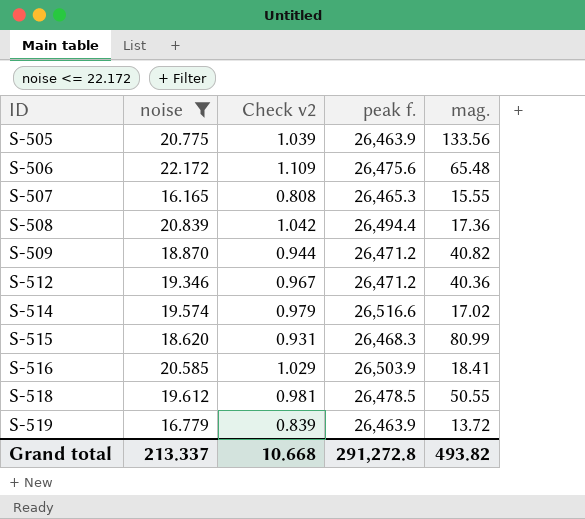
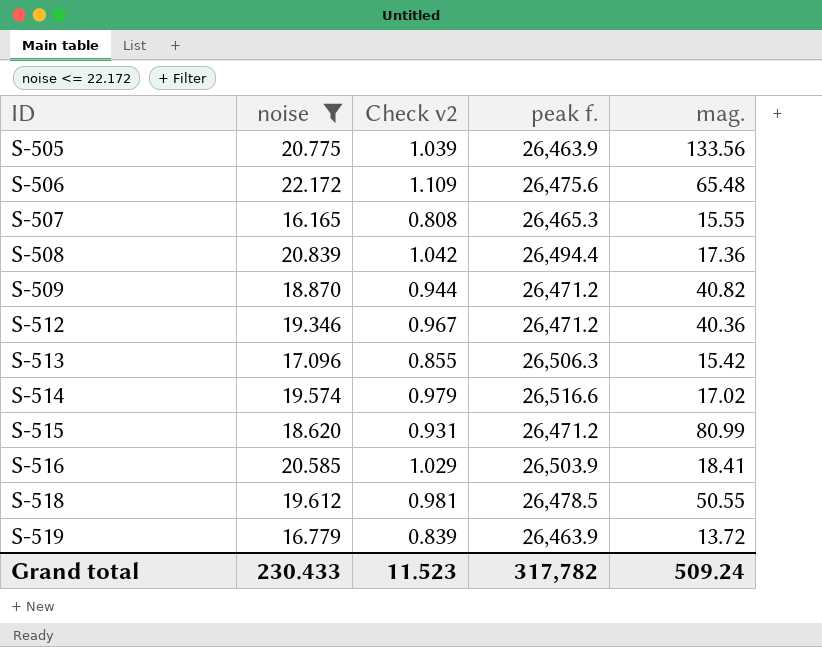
row S-513: none -> 17.096 | 0.855 | 26,506.3 | 15.42
S-515 | peak f.: 26,468.3 -> 26,471.2
Grand total | noise: 213.337 -> 230.433
Grand total | Check v2: 10.668 -> 11.523
Grand total | peak f.: 291,272.8 -> 317,782
Grand total | mag.: 493.82 -> 509.24

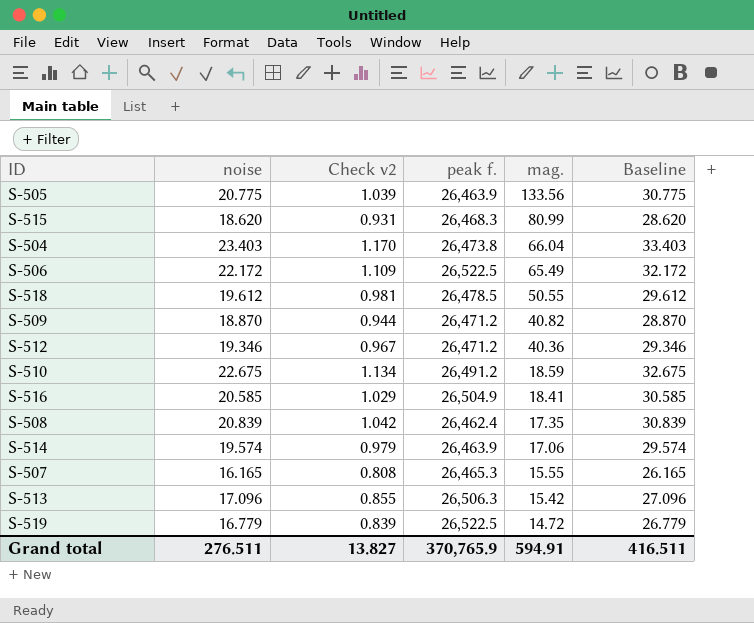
filter: noise <= 22.172 -> none
row order: ID ascending -> mag. descending
column Baseline | formula: none -> [noise] + 10
S-515 | peak f.: 26,471.2 -> 26,468.3
S-506 | peak f.: 26,475.6 -> 26,522.5
S-506 | mag.: 65.48 -> 65.49
S-516 | peak f.: 26,503.9 -> 26,504.9
S-508 | peak f.: 26,494.4 -> 26,462.4
S-508 | mag.: 17.36 -> 17.35
S-514 | peak f.: 26,516.6 -> 26,463.9
S-514 | mag.: 17.02 -> 17.06
S-519 | peak f.: 26,463.9 -> 26,522.5
S-519 | mag.: 13.72 -> 14.72
Grand total | noise: 230.433 -> 276.511
Grand total | Check v2: 11.523 -> 13.827
Grand total | peak f.: 317,782 -> 370,765.9
Grand total | mag.: 509.24 -> 594.91

